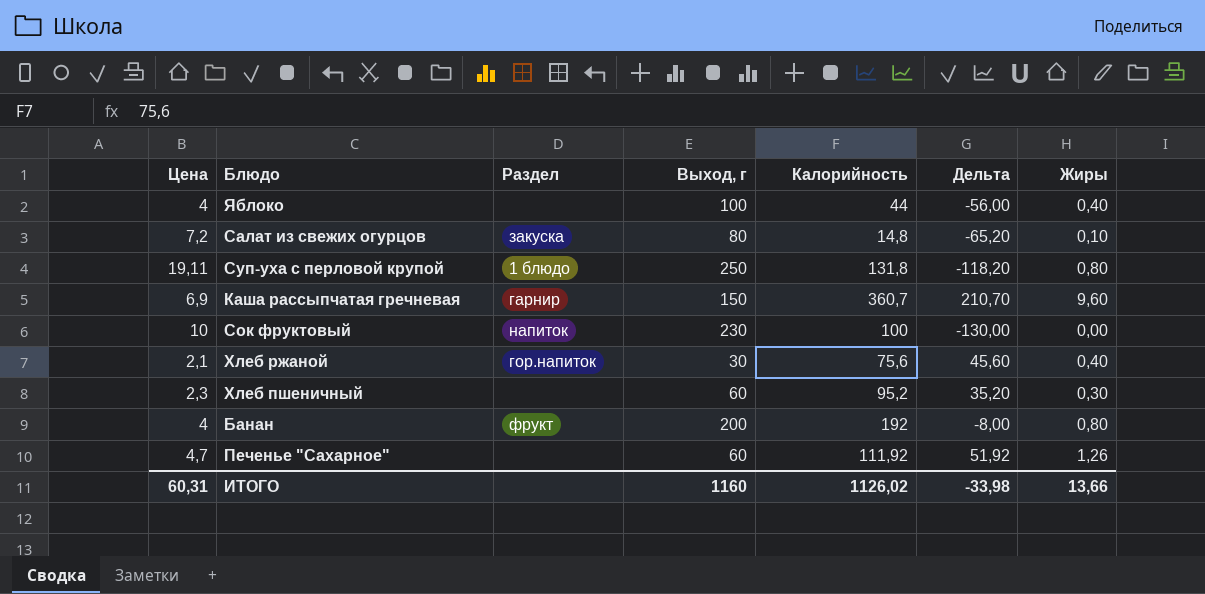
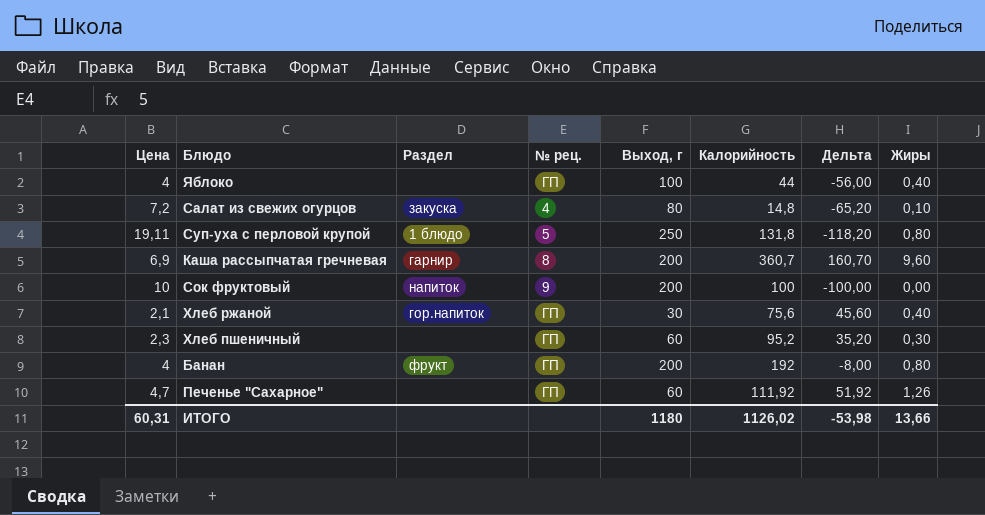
column № рец. | position: none -> 4
Каша рассыпчатая гречневая | Выход, г: 150 -> 200
Каша рассыпчатая гречневая | Дельта: 210,70 -> 160,70
Сок фруктовый | Выход, г: 230 -> 200
Сок фруктовый | Дельта: -130,00 -> -100,00
ИТОГО | Выход, г: 1160 -> 1180
ИТОГО | Дельта: -33,98 -> -53,98

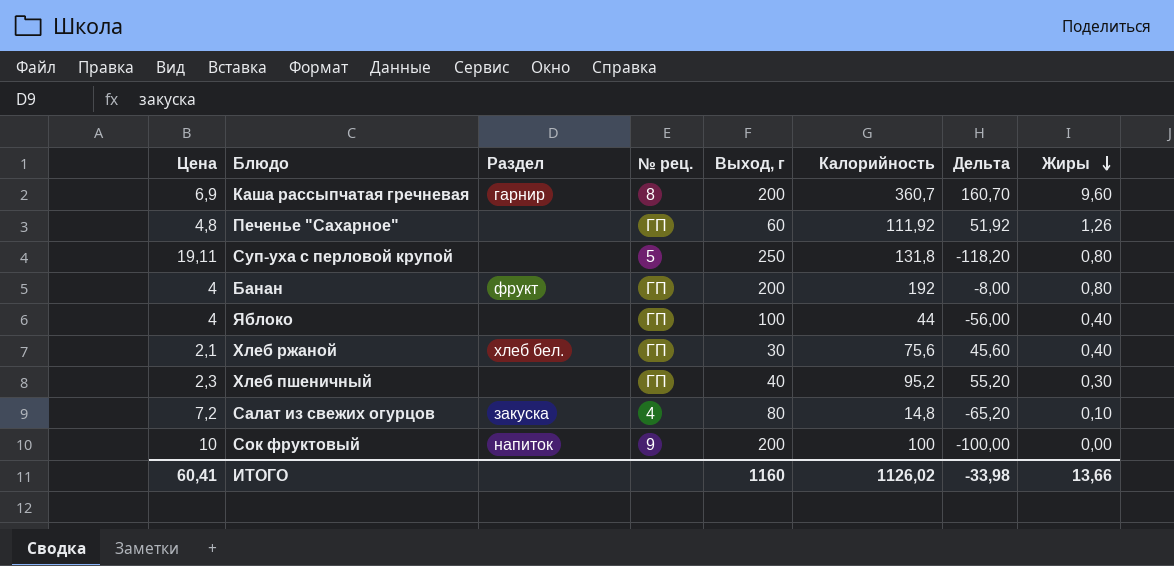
row order: none -> Жиры descending
Печенье "Сахарное" | Цена: 4,7 -> 4,8
Суп-уха с перловой крупой | Раздел: 1 блюдо -> none
Хлеб ржаной | Раздел: гор.напиток -> хлеб бел.
Хлеб пшеничный | Выход, г: 60 -> 40
Хлеб пшеничный | Дельта: 35,20 -> 55,20
ИТОГО | Цена: 60,31 -> 60,41
ИТОГО | Выход, г: 1180 -> 1160
ИТОГО | Дельта: -53,98 -> -33,98

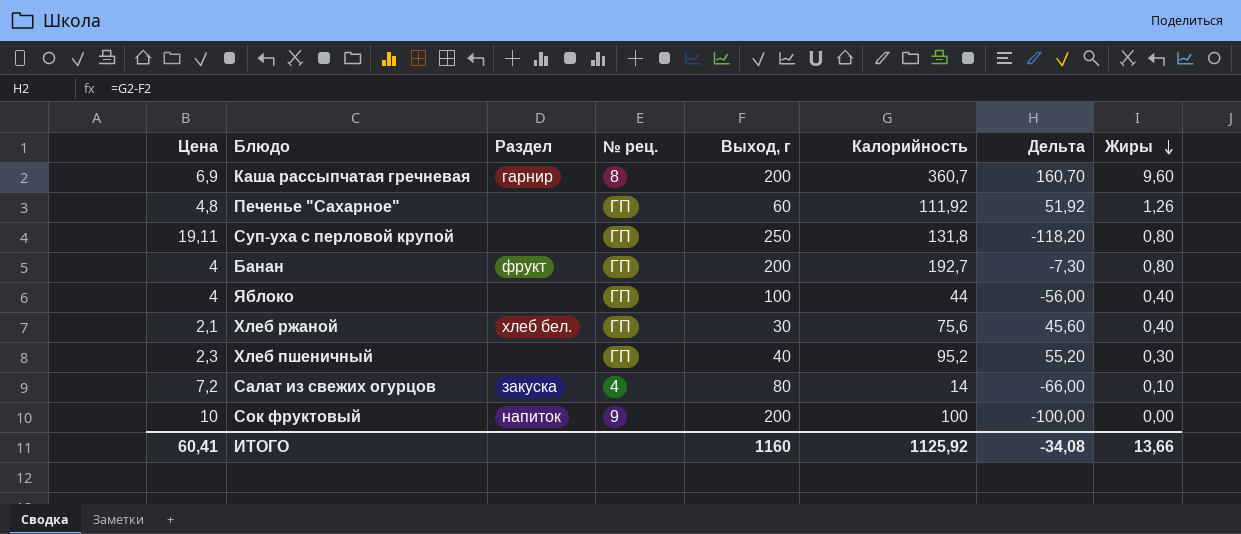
Суп-уха с перловой крупой | № рец.: 5 -> ГП
Банан | Калорийность: 192 -> 192,7
Банан | Дельта: -8,00 -> -7,30
Салат из свежих огурцов | Калорийность: 14,8 -> 14
Салат из свежих огурцов | Дельта: -65,20 -> -66,00
ИТОГО | Калорийность: 1126,02 -> 1125,92
ИТОГО | Дельта: -33,98 -> -34,08

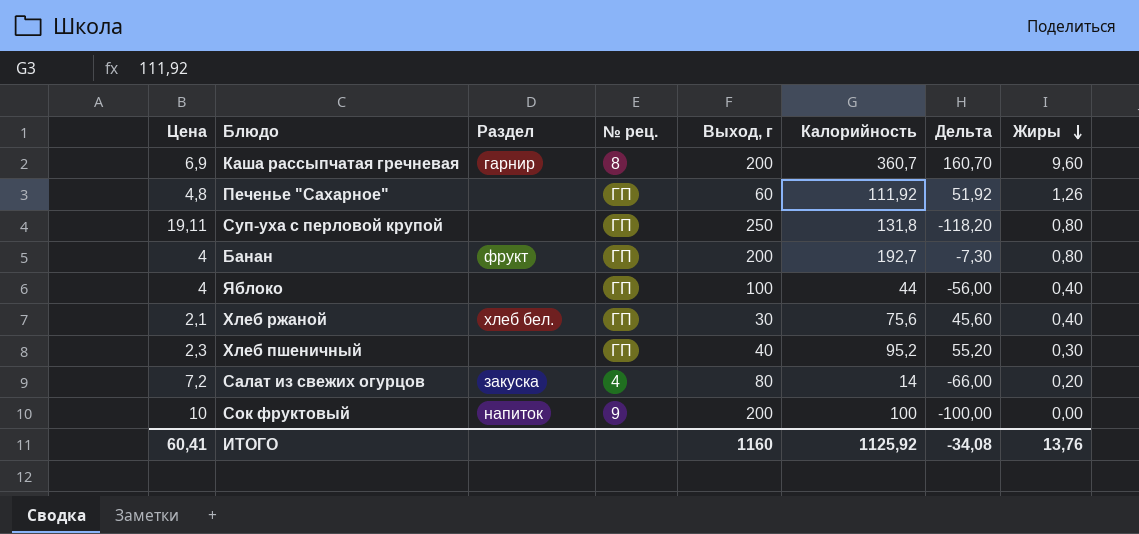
Салат из свежих огурцов | Жиры: 0,10 -> 0,20
ИТОГО | Жиры: 13,66 -> 13,76

